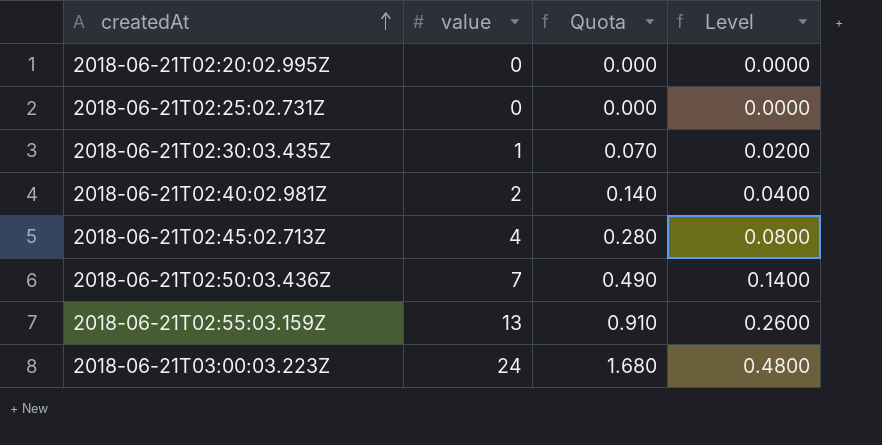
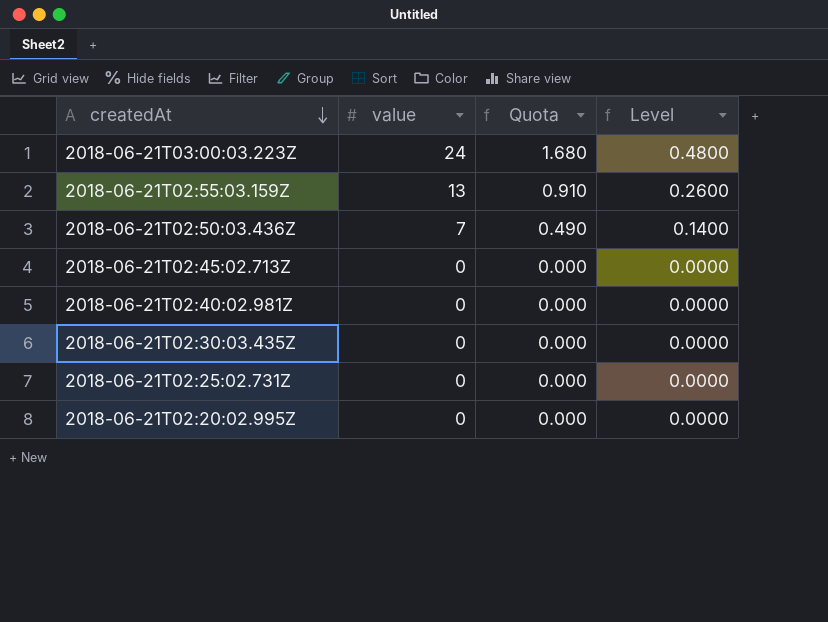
row order: createdAt ascending -> createdAt descending
2018-06-21T02:45:02.713Z | value: 4 -> 0
2018-06-21T02:45:02.713Z | Quota: 0.280 -> 0.000
2018-06-21T02:45:02.713Z | Level: 0.0800 -> 0.0000
2018-06-21T02:40:02.981Z | value: 2 -> 0
2018-06-21T02:40:02.981Z | Quota: 0.140 -> 0.000
2018-06-21T02:40:02.981Z | Level: 0.0400 -> 0.0000
2018-06-21T02:30:03.435Z | value: 1 -> 0
2018-06-21T02:30:03.435Z | Quota: 0.070 -> 0.000
2018-06-21T02:30:03.435Z | Level: 0.0200 -> 0.0000

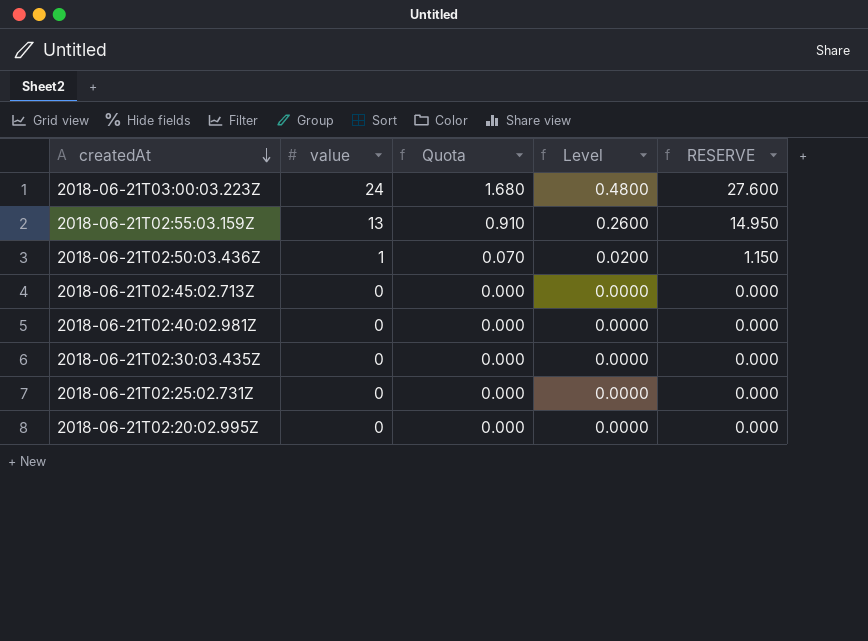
column RESERVE | formula: none -> [value] * 1.15
2018-06-21T02:50:03.436Z | value: 7 -> 1
2018-06-21T02:50:03.436Z | Quota: 0.490 -> 0.070
2018-06-21T02:50:03.436Z | Level: 0.1400 -> 0.0200

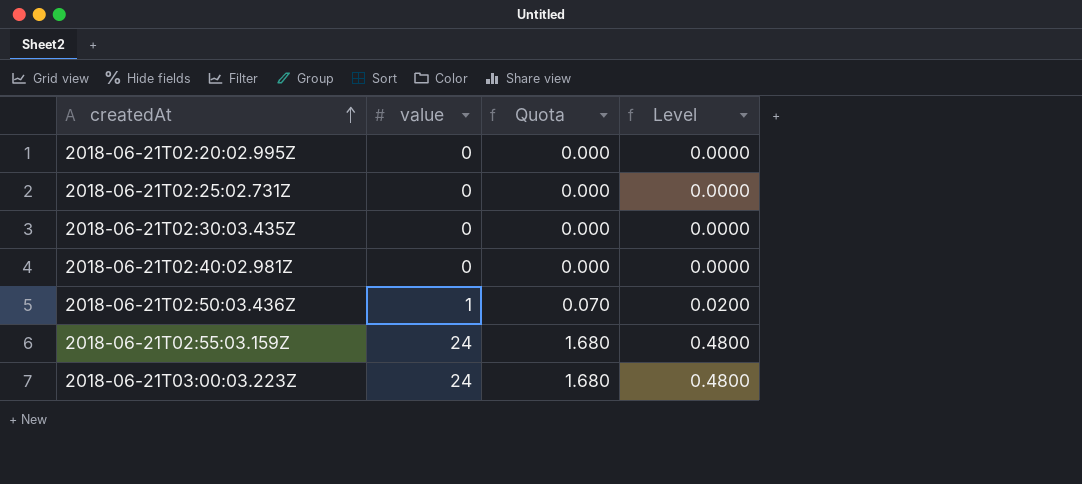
row order: createdAt descending -> createdAt ascending
column RESERVE | formula: [value] * 1.15 -> none
row 2018-06-21T02:45:02.713Z: 0 | 0.000 | 0.0000 | 0.000 -> none
2018-06-21T02:55:03.159Z | value: 13 -> 24
2018-06-21T02:55:03.159Z | Quota: 0.910 -> 1.680
2018-06-21T02:55:03.159Z | Level: 0.2600 -> 0.4800

